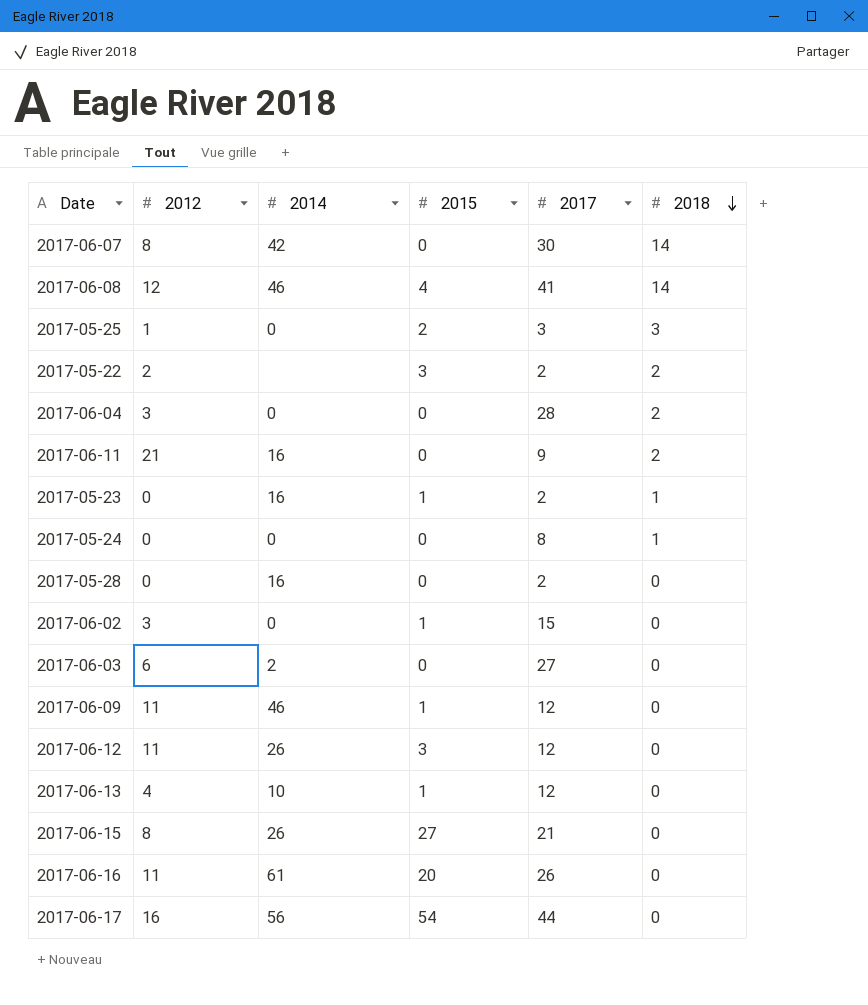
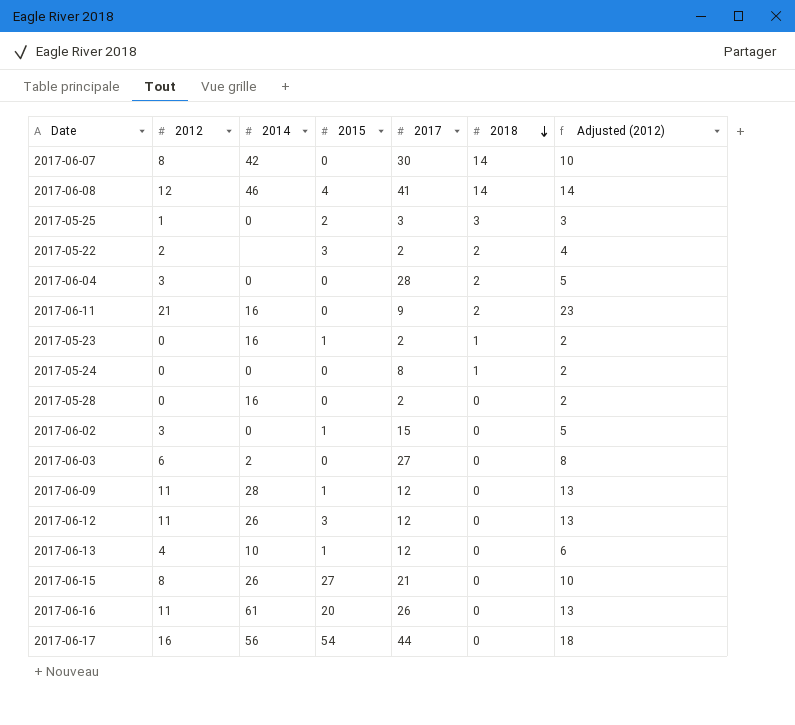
column Adjusted (2012) | formula: none -> [2012] + 2
2017-06-09 | 2014: 46 -> 28

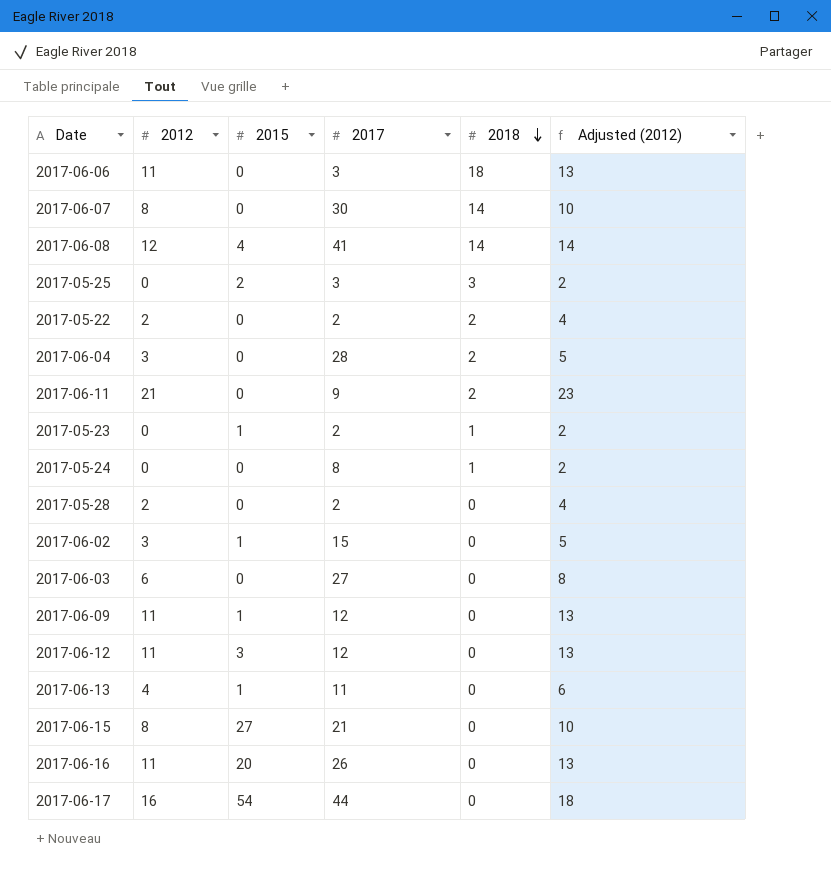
column 2014 | position: 3 -> none
row 2017-06-06: none -> 11 | 0 | 3 | 18 | 13
2017-05-25 | 2012: 1 -> 0
2017-05-25 | Adjusted (2012): 3 -> 2
2017-05-22 | 2015: 3 -> 0
2017-05-28 | 2012: 0 -> 2
2017-05-28 | Adjusted (2012): 2 -> 4
2017-06-13 | 2017: 12 -> 11

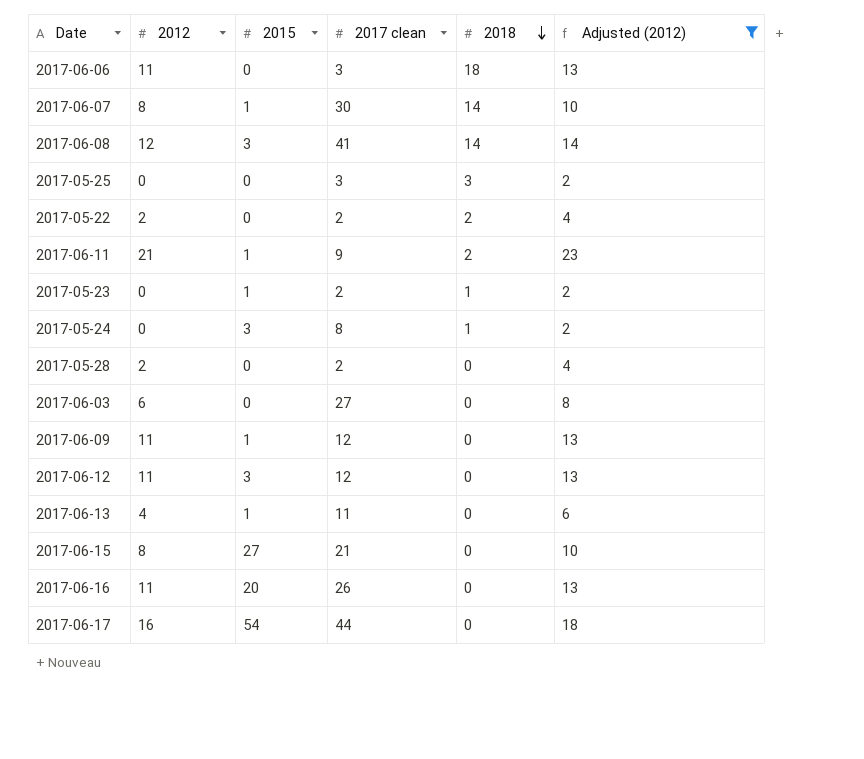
filter: none -> Adjusted (2012) != 5
column name: 2017 -> 2017 clean
2017-06-07 | 2015: 0 -> 1
2017-06-08 | 2015: 4 -> 3
2017-05-25 | 2015: 2 -> 0
2017-06-11 | 2015: 0 -> 1
2017-05-24 | 2015: 0 -> 3

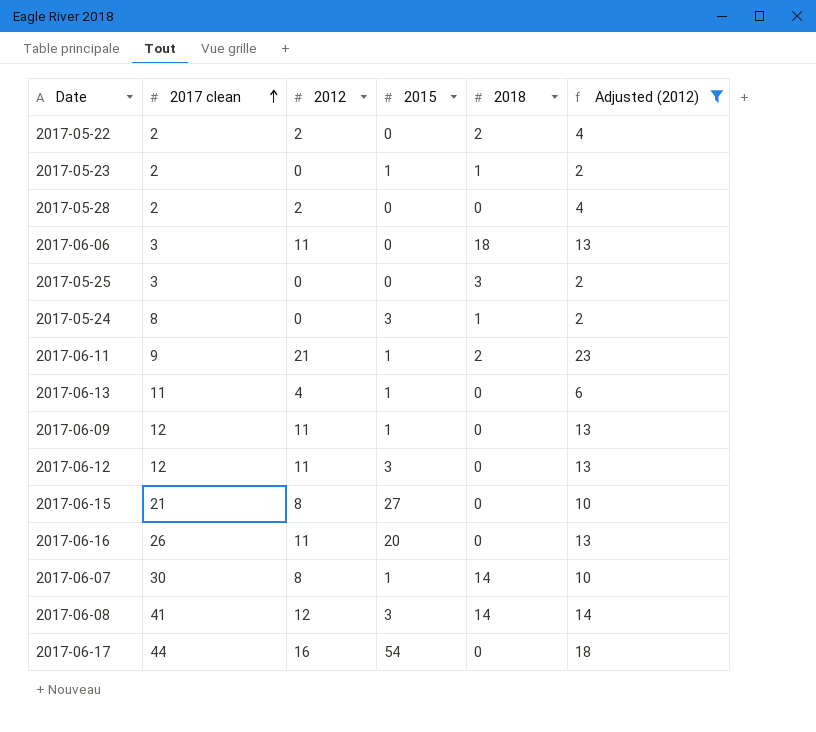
row order: 2018 descending -> 2017 clean ascending
column 2017 clean | position: 4 -> 2
row 2017-06-03: 6 | 0 | 27 | 0 | 8 -> none

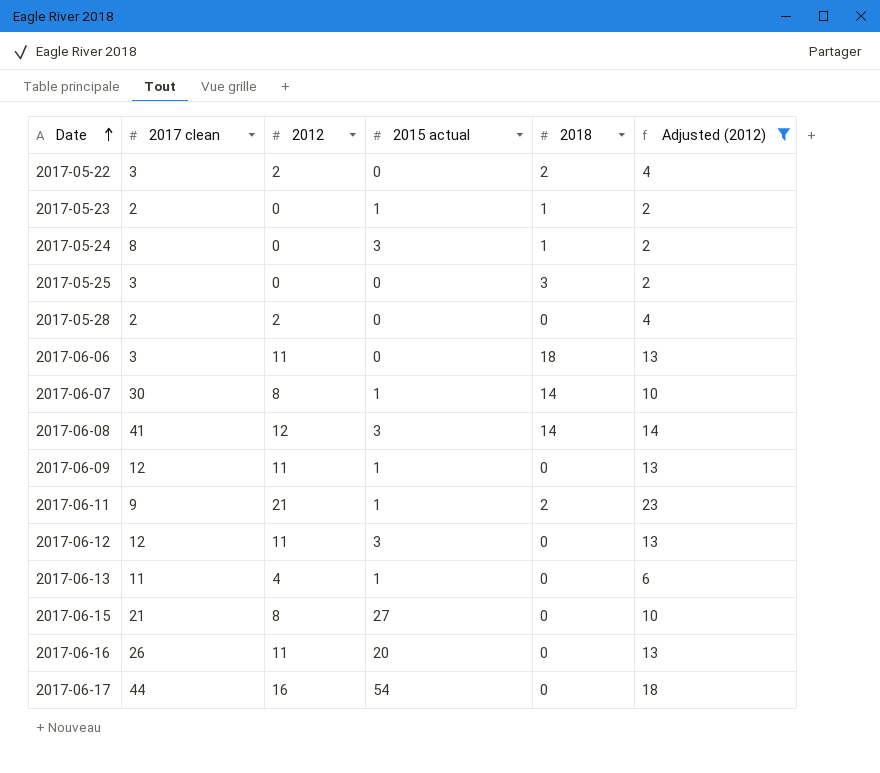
row order: 2017 clean ascending -> Date ascending
column name: 2015 -> 2015 actual
2017-05-22 | 2017 clean: 2 -> 3

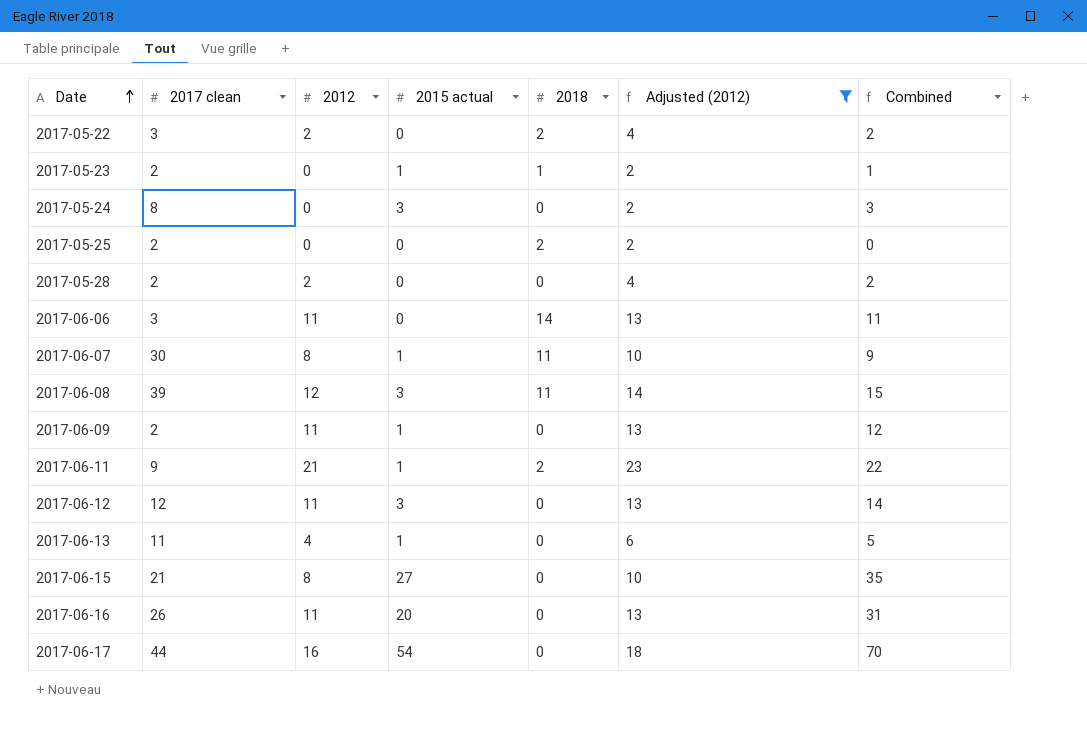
column Combined | formula: none -> [2012] + [2015 actual]
2017-05-24 | 2018: 1 -> 0
2017-05-25 | 2017 clean: 3 -> 2
2017-05-25 | 2018: 3 -> 2
2017-06-06 | 2018: 18 -> 14
2017-06-07 | 2018: 14 -> 11
2017-06-08 | 2017 clean: 41 -> 39
2017-06-08 | 2018: 14 -> 11
2017-06-09 | 2017 clean: 12 -> 2

